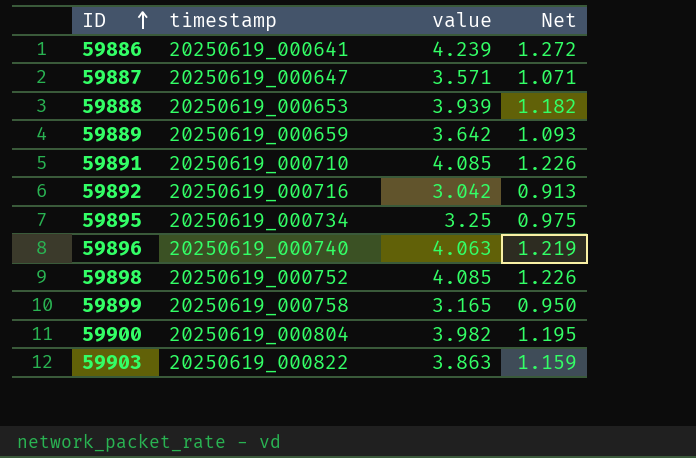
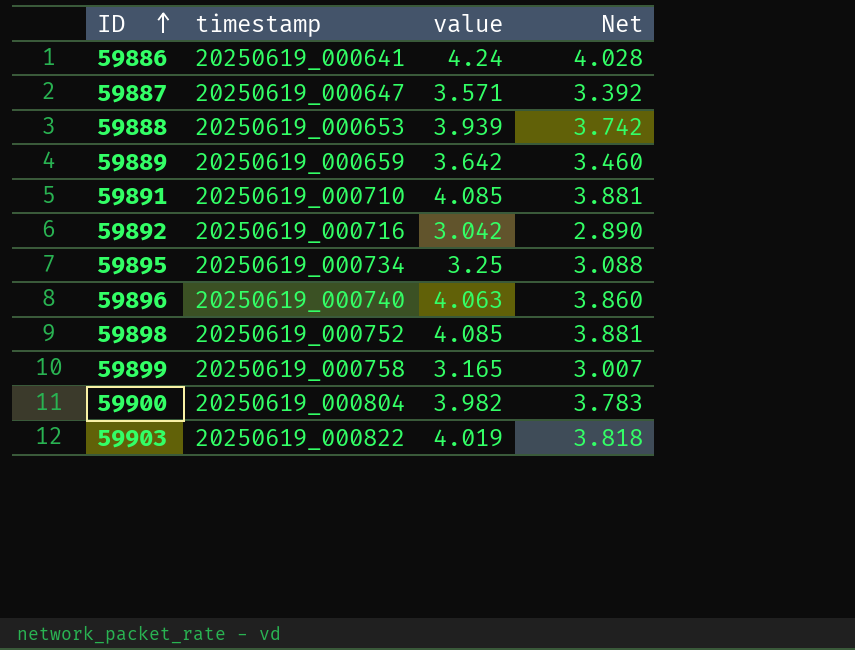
column Net | formula: [value] * 0.3 -> [value] * 0.95
59886 | value: 4.239 -> 4.24
59903 | value: 3.863 -> 4.019

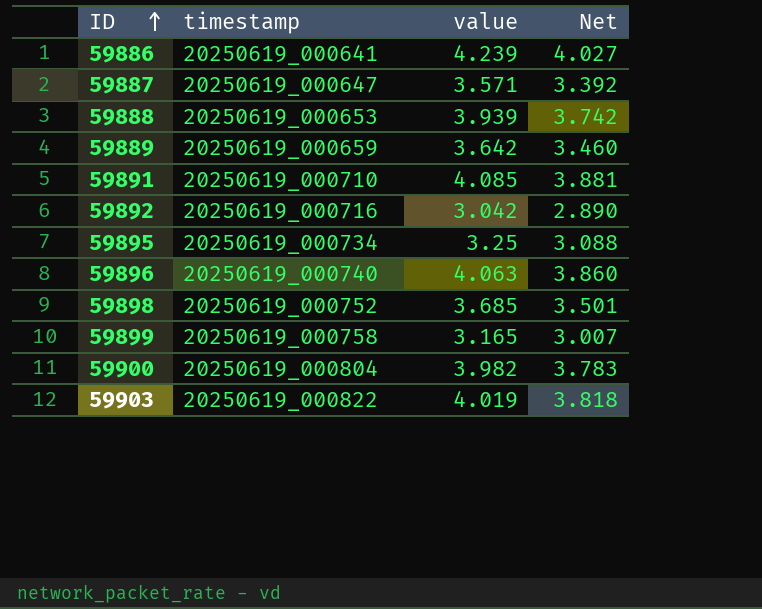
59886 | value: 4.24 -> 4.239
59886 | Net: 4.028 -> 4.027
59898 | value: 4.085 -> 3.685
59898 | Net: 3.881 -> 3.501

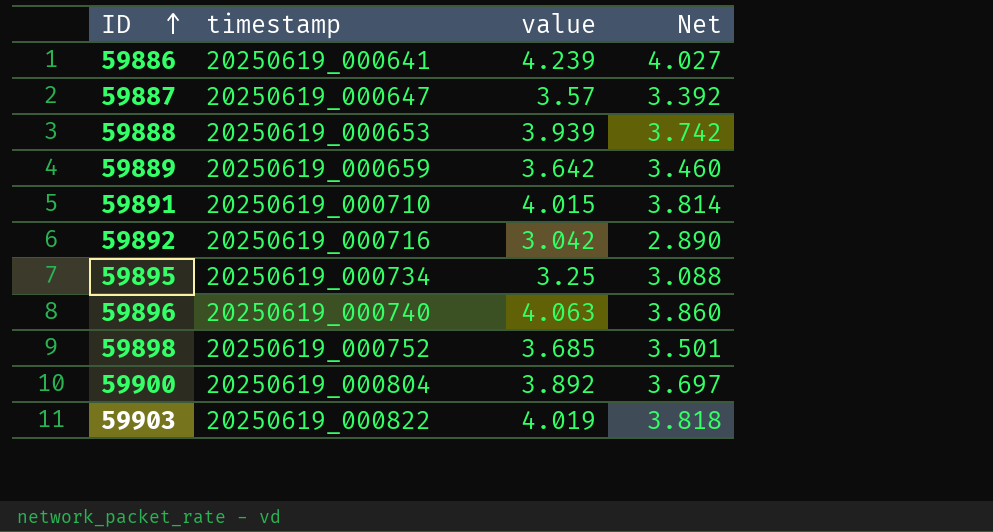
row 59899: 20250619_000758 | 3.165 | 3.007 -> none
59887 | value: 3.571 -> 3.57
59891 | value: 4.085 -> 4.015
59891 | Net: 3.881 -> 3.814
59900 | value: 3.982 -> 3.892
59900 | Net: 3.783 -> 3.697

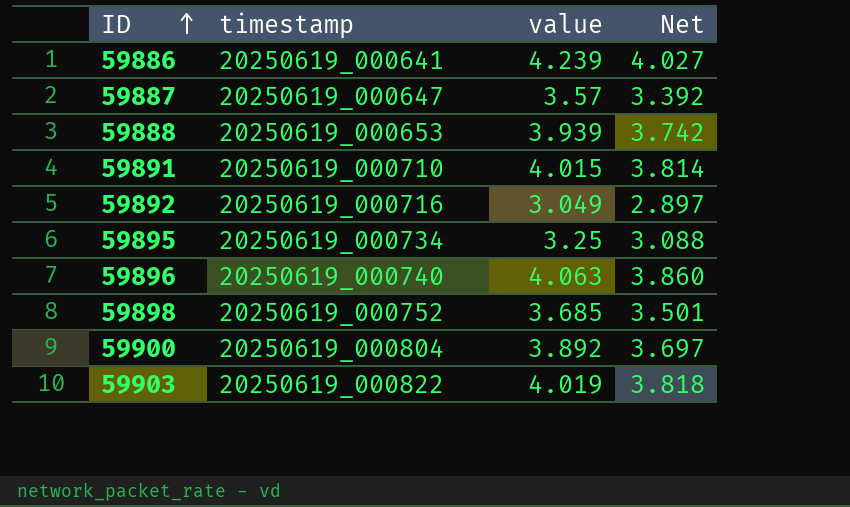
row 59889: 20250619_000659 | 3.642 | 3.460 -> none
59892 | value: 3.042 -> 3.049
59892 | Net: 2.890 -> 2.897

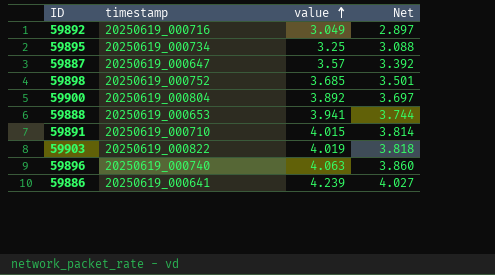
row order: ID ascending -> value ascending
59888 | value: 3.939 -> 3.941
59888 | Net: 3.742 -> 3.744

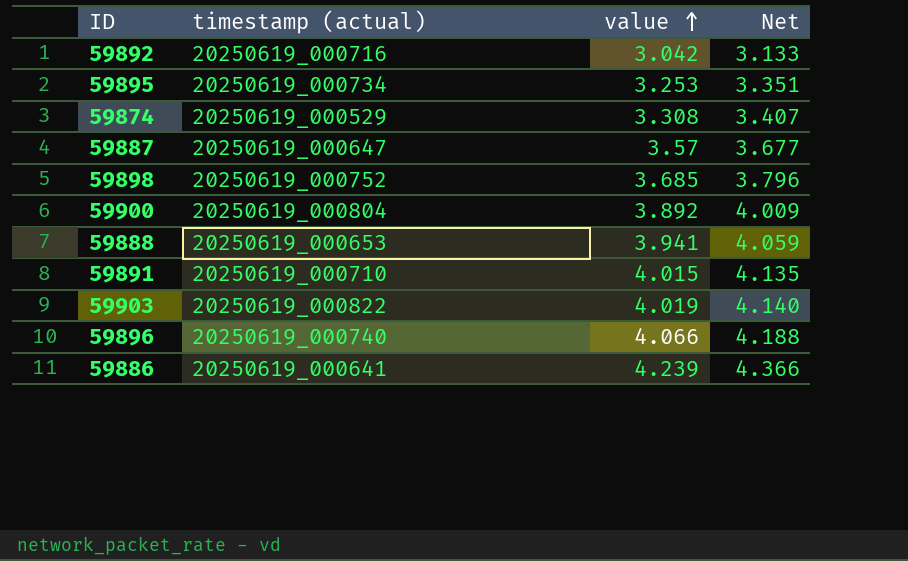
column name: timestamp -> timestamp (actual)
column Net | formula: [value] * 0.95 -> [value] * 1.03
59892 | value: 3.049 -> 3.042
59895 | value: 3.25 -> 3.253
row 59874: none -> 20250619_000529 | 3.308 | 3.407
59896 | value: 4.063 -> 4.066

